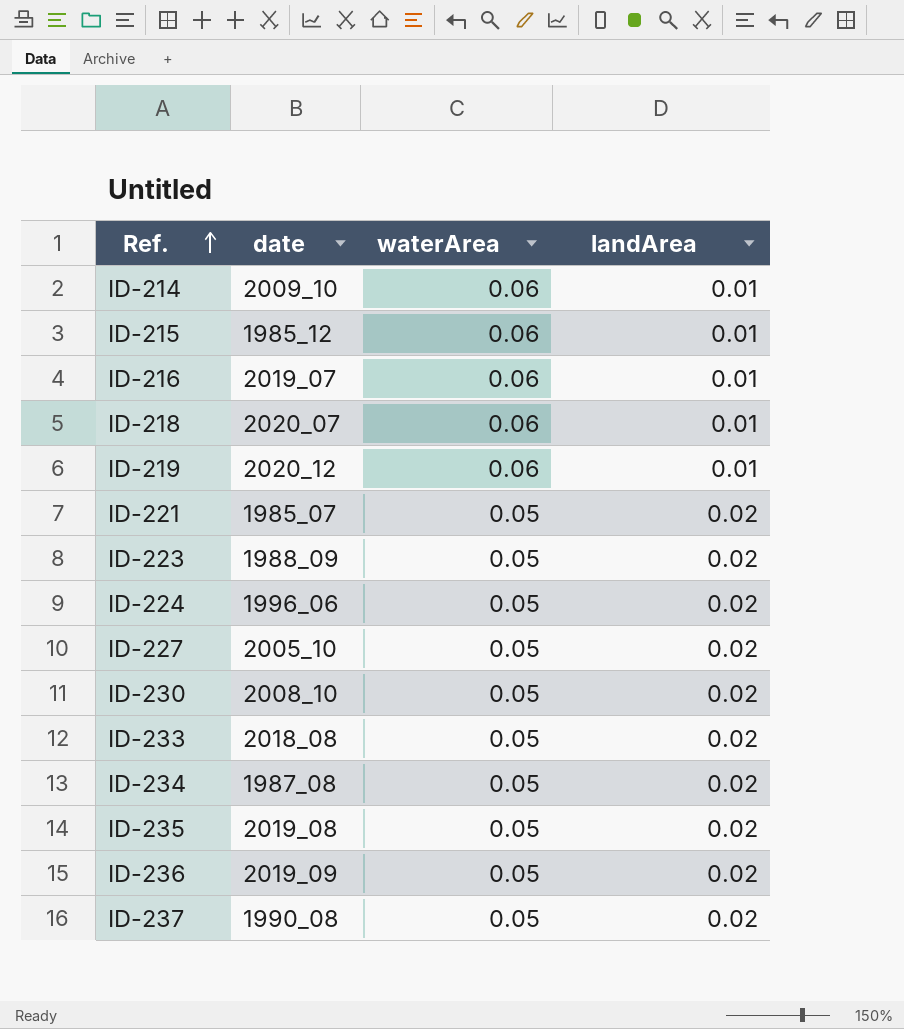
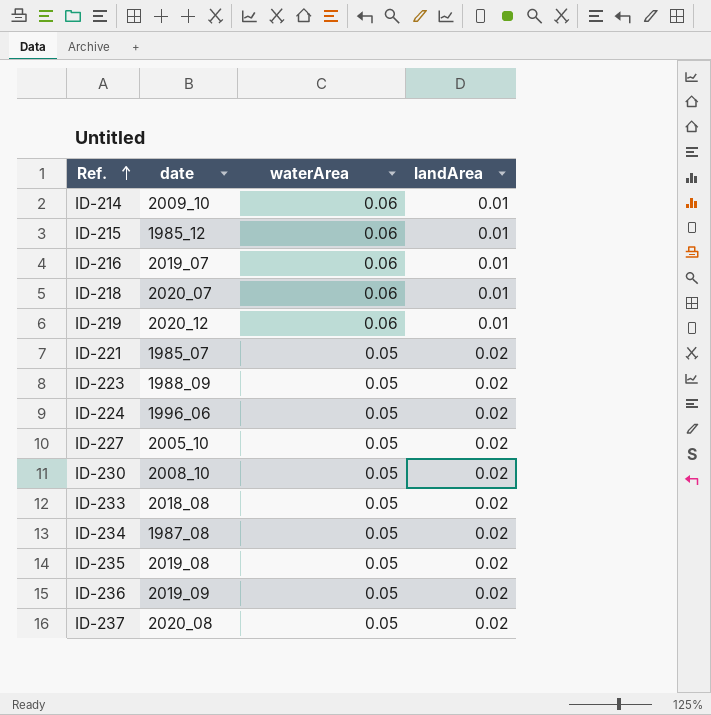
ID-237 | date: 1990_08 -> 2020_08

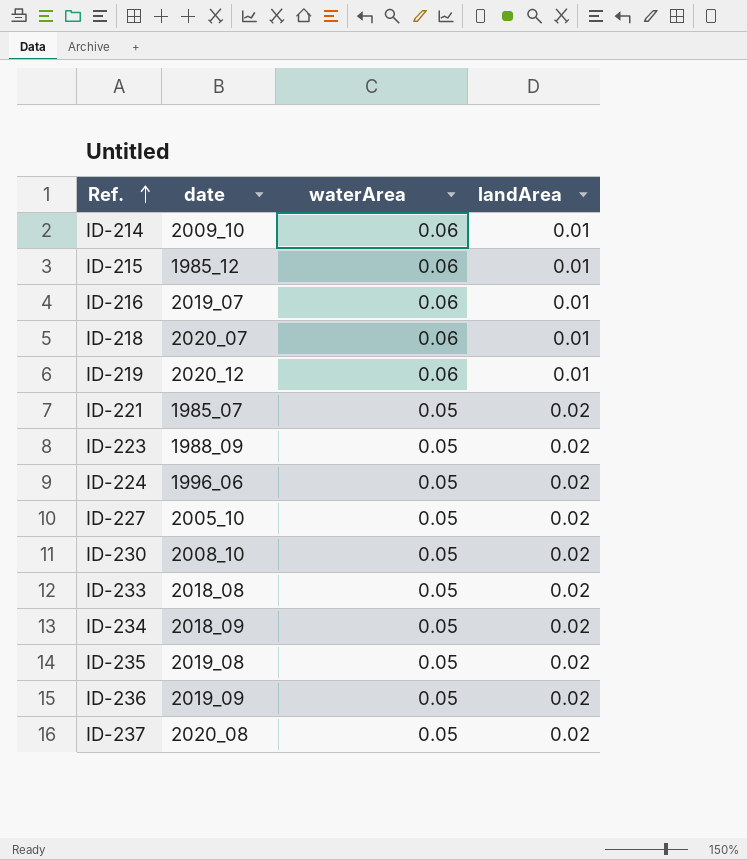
ID-234 | date: 1987_08 -> 2018_09

